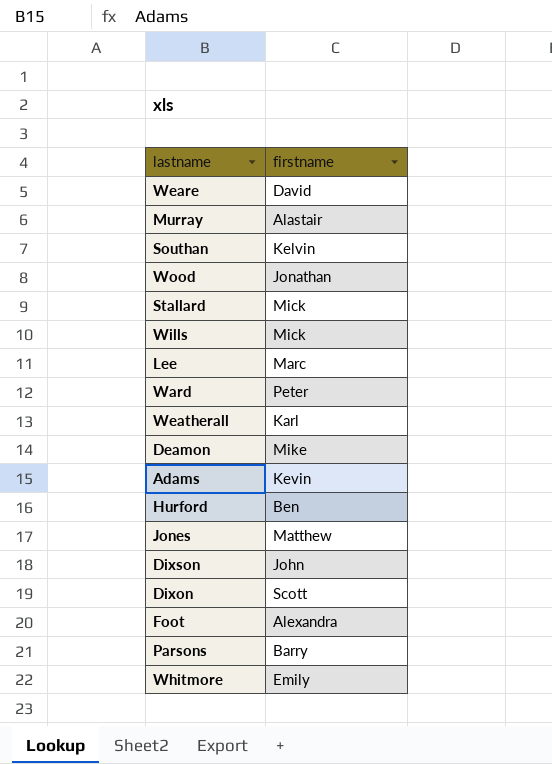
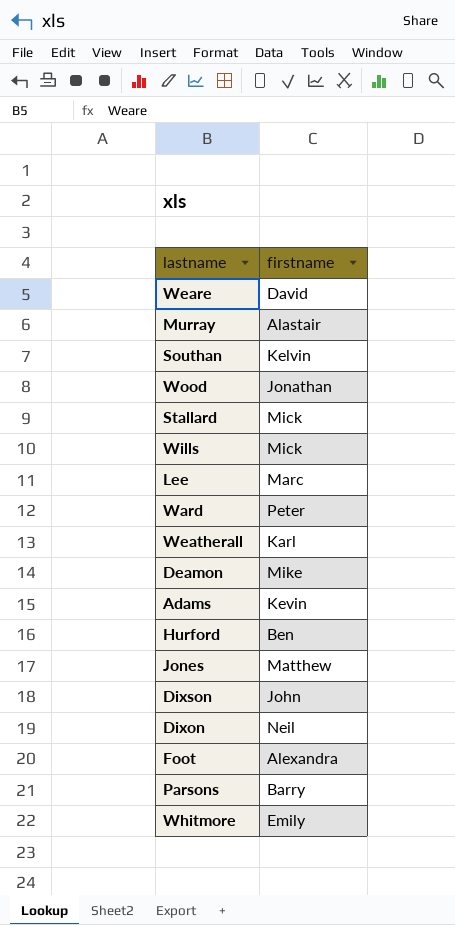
Dixon | firstname: Scott -> Neil

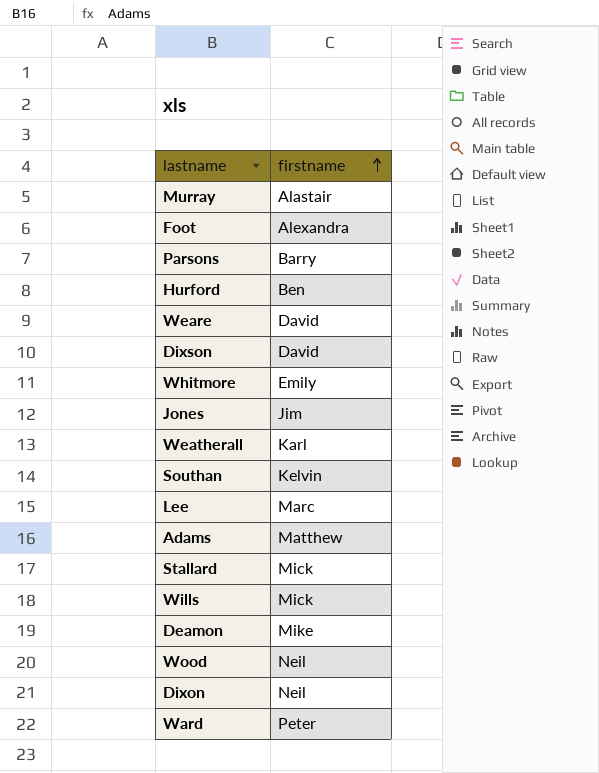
row order: none -> firstname ascending
Dixson | firstname: John -> David
Jones | firstname: Matthew -> Jim
Adams | firstname: Kevin -> Matthew
Wood | firstname: Jonathan -> Neil

